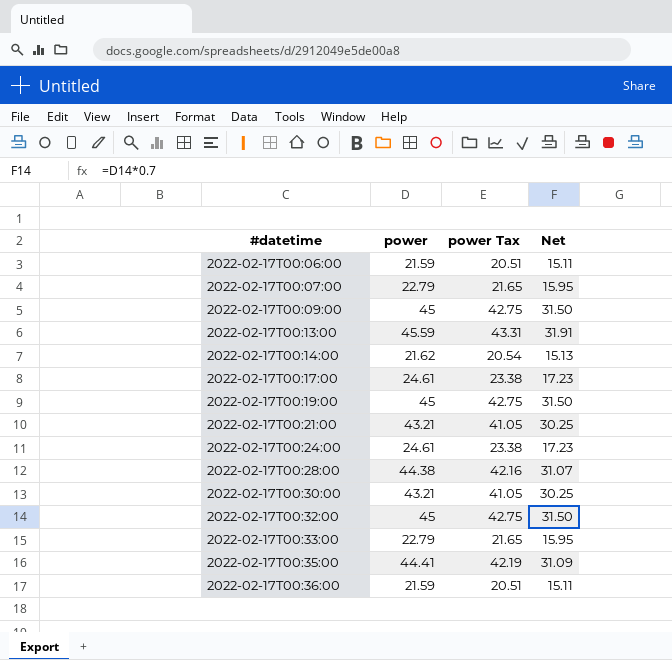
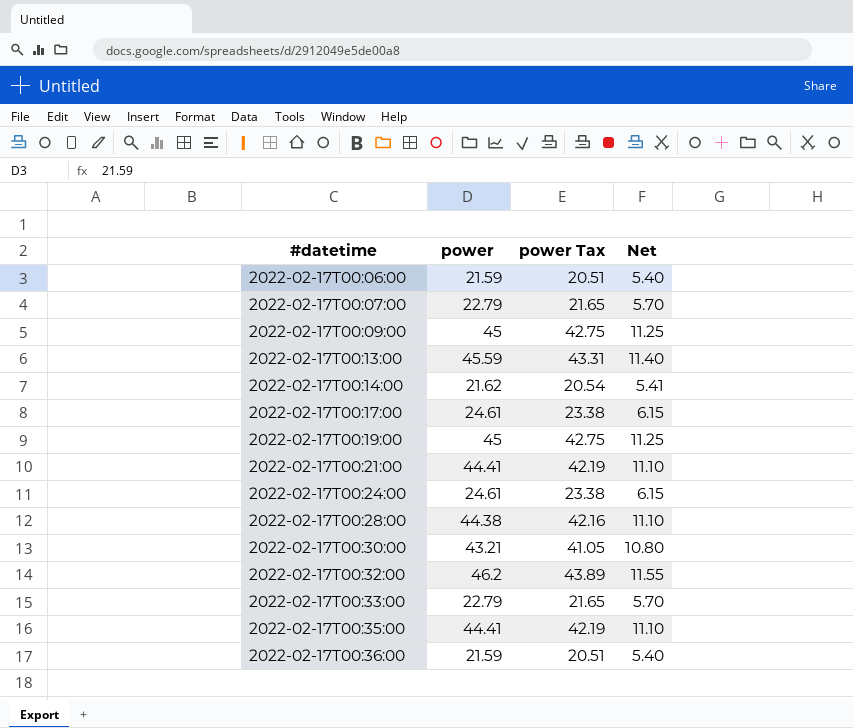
column Net | formula: [power] * 0.7 -> [power] * 0.25
2022-02-17T00:21:00 | power: 43.21 -> 44.41
2022-02-17T00:21:00 | power Tax: 41.05 -> 42.19
2022-02-17T00:32:00 | power: 45 -> 46.2
2022-02-17T00:32:00 | power Tax: 42.75 -> 43.89

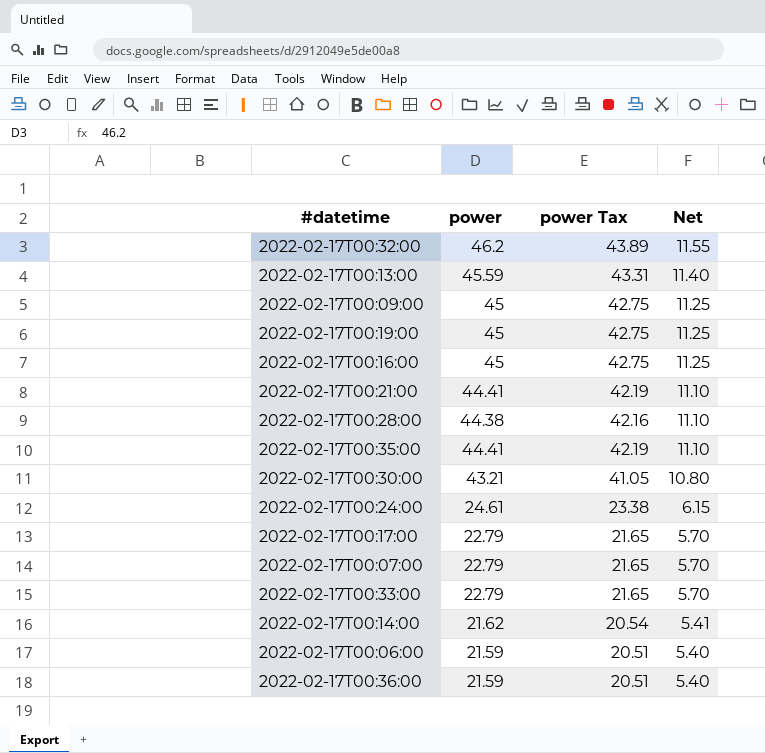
row order: #datetime ascending -> Net descending
row 2022-02-17T00:16:00: none -> 45 | 42.75 | 11.25
2022-02-17T00:17:00 | power: 24.61 -> 22.79
2022-02-17T00:17:00 | power Tax: 23.38 -> 21.65
2022-02-17T00:17:00 | Net: 6.15 -> 5.70

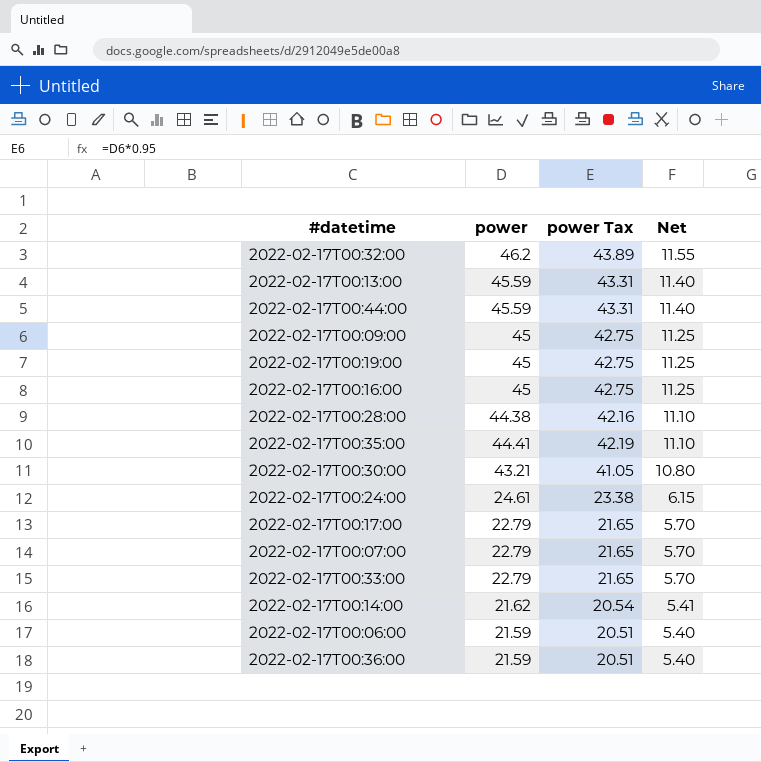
row 2022-02-17T00:21:00: 44.41 | 42.19 | 11.10 -> none
row 2022-02-17T00:44:00: none -> 45.59 | 43.31 | 11.40

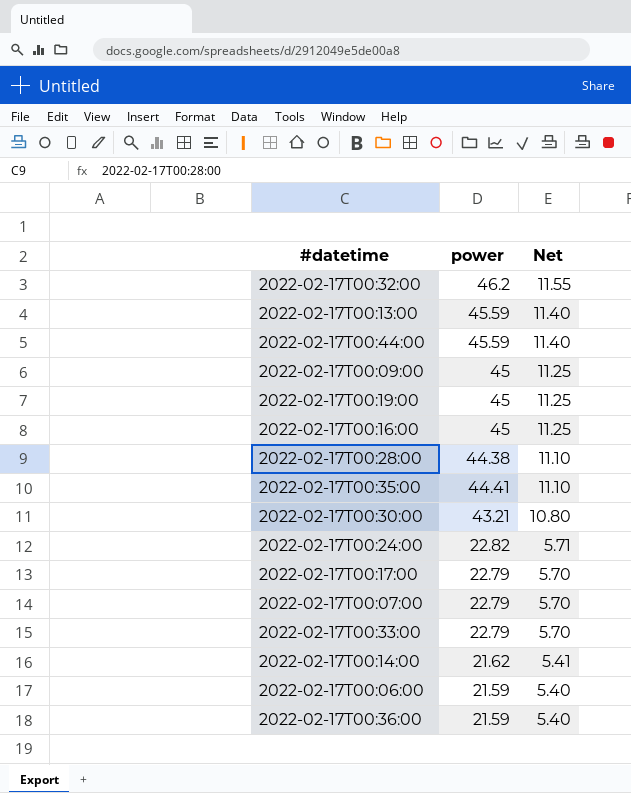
column power Tax | formula: [power] * 0.95 -> none
2022-02-17T00:24:00 | power: 24.61 -> 22.82
2022-02-17T00:24:00 | Net: 6.15 -> 5.71

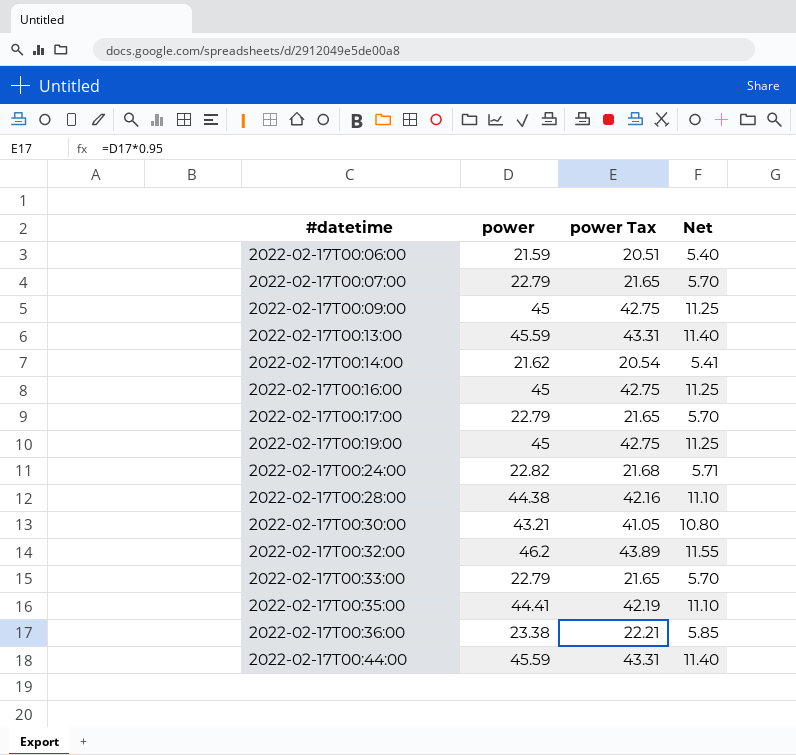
row order: Net descending -> #datetime ascending
column power Tax | formula: none -> [power] * 0.95
2022-02-17T00:36:00 | power: 21.59 -> 23.38
2022-02-17T00:36:00 | Net: 5.40 -> 5.85

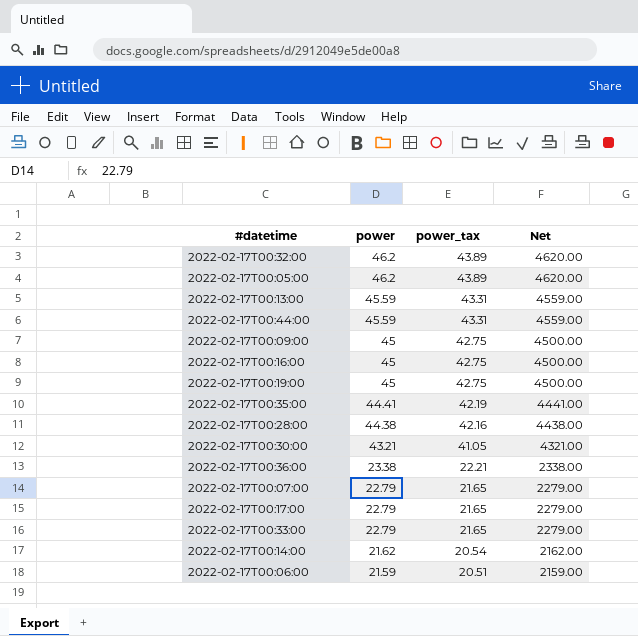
row order: #datetime ascending -> power descending
column name: power Tax -> power_tax
column Net | formula: [power] * 0.25 -> [power] * 100
row 2022-02-17T00:24:00: 22.82 | 21.68 | 5.71 -> none
row 2022-02-17T00:05:00: none -> 46.2 | 43.89 | 4620.00

